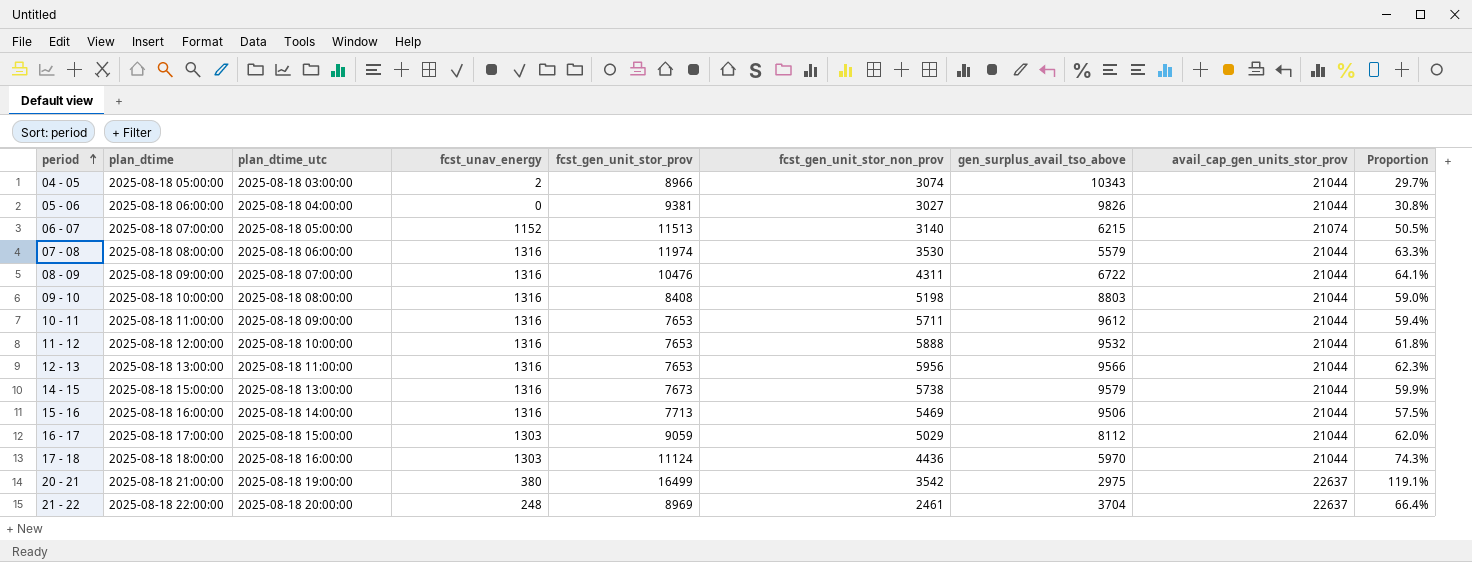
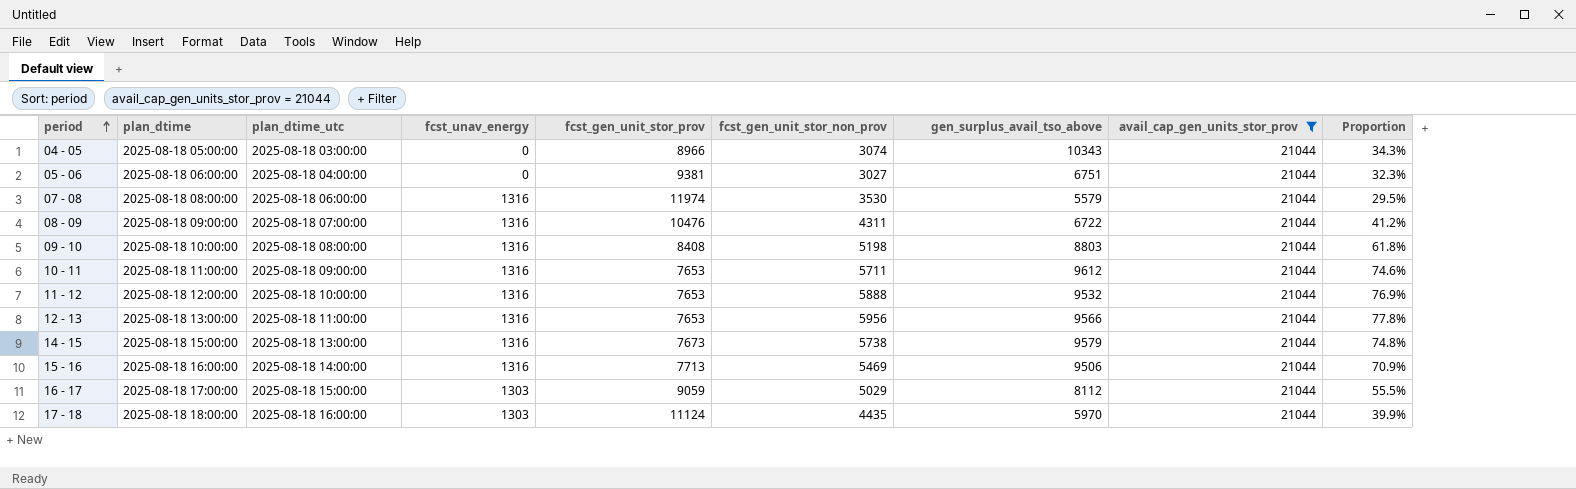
filter: none -> avail_cap_gen_units_stor_prov = 21044
column Proportion | formula: [fcst_gen_unit_stor_non_prov] / [gen_surplus_avail_tso_above] -> [fcst_gen_unit_stor_non_prov] / [fcst_gen_unit_stor_prov]
04 - 05 | fcst_unav_energy: 2 -> 0
05 - 06 | gen_surplus_avail_tso_above: 9826 -> 6751
17 - 18 | fcst_gen_unit_stor_non_prov: 4436 -> 4435

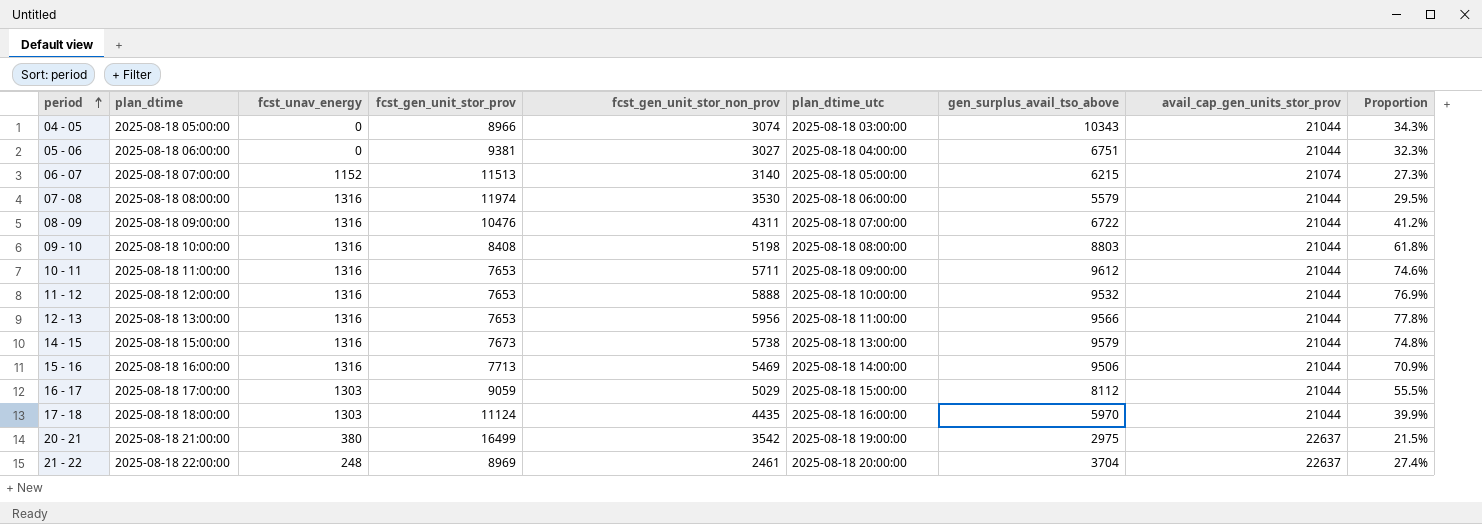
filter: avail_cap_gen_units_stor_prov = 21044 -> none
column plan_dtime_utc | position: 3 -> 6

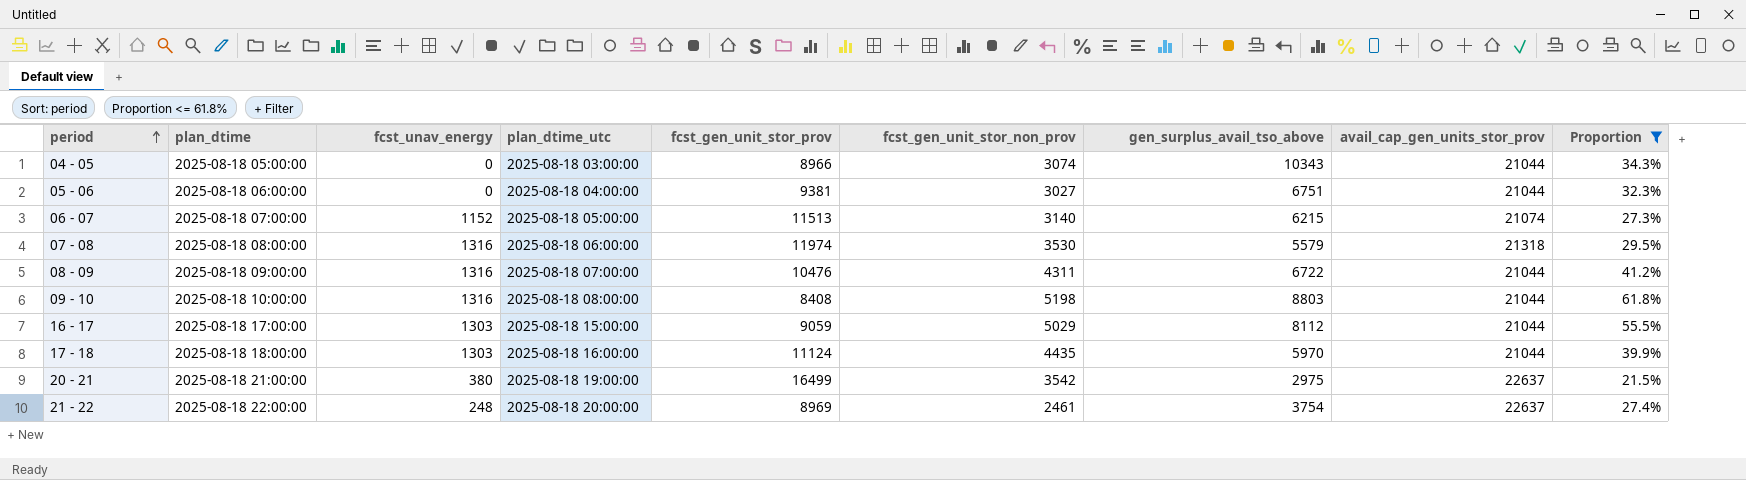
filter: none -> Proportion <= 61.8%
column plan_dtime_utc | position: 6 -> 4
07 - 08 | avail_cap_gen_units_stor_prov: 21044 -> 21318
21 - 22 | gen_surplus_avail_tso_above: 3704 -> 3754

